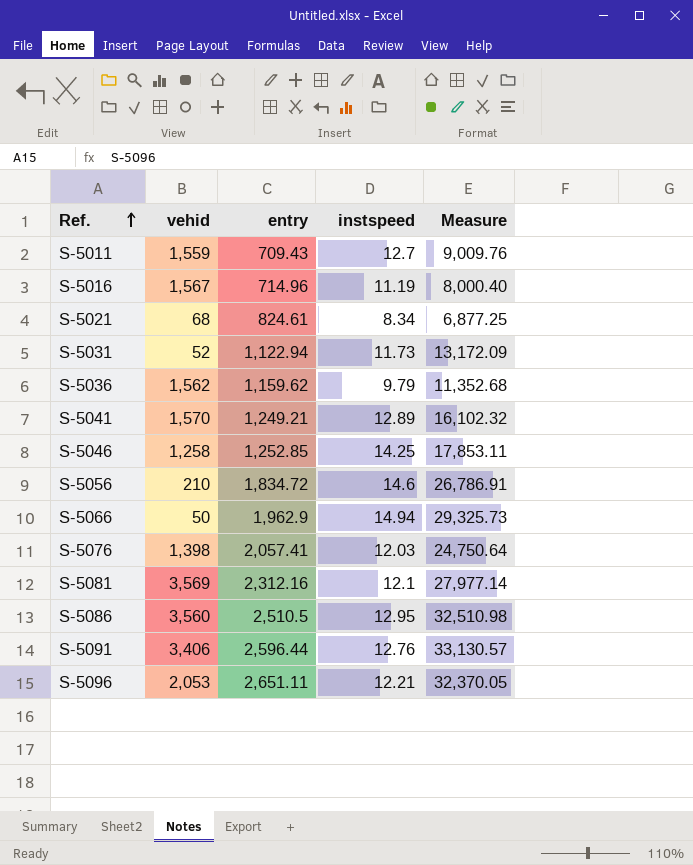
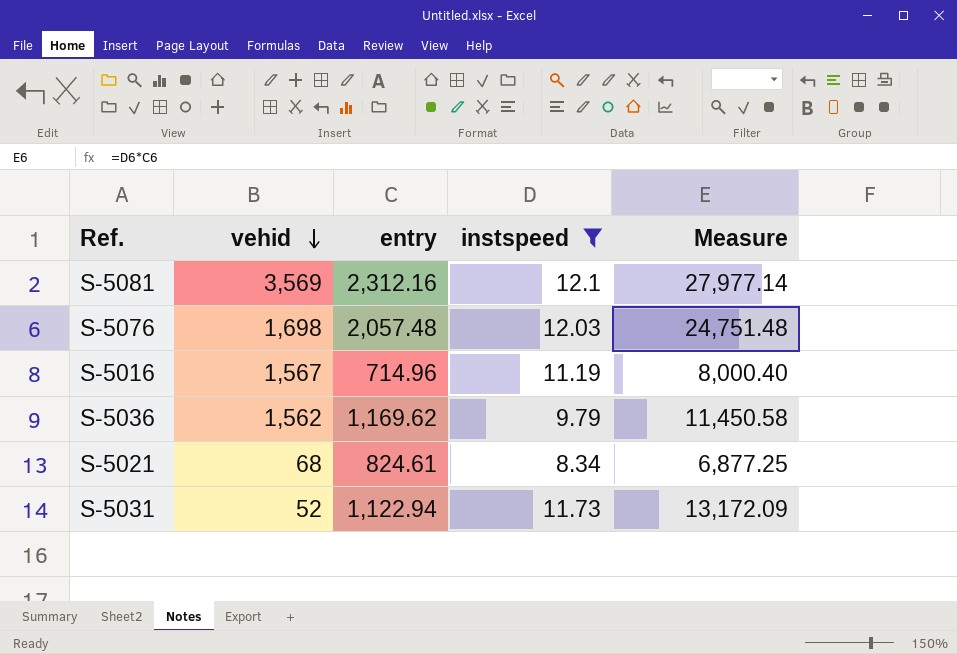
filter: none -> instspeed <= 12.1
row order: Ref. ascending -> vehid descending
S-5076 | vehid: 1,398 -> 1,698
S-5076 | entry: 2,057.41 -> 2,057.48
S-5076 | Measure: 24,750.64 -> 24,751.48
S-5036 | entry: 1,159.62 -> 1,169.62
S-5036 | Measure: 11,352.68 -> 11,450.58

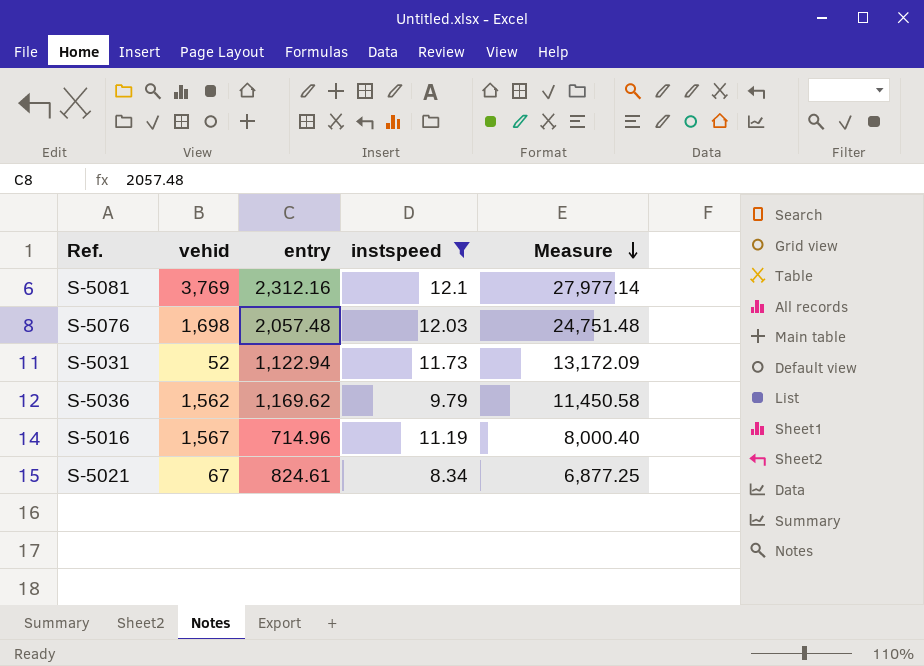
row order: vehid descending -> Measure descending
S-5081 | vehid: 3,569 -> 3,769
S-5021 | vehid: 68 -> 67

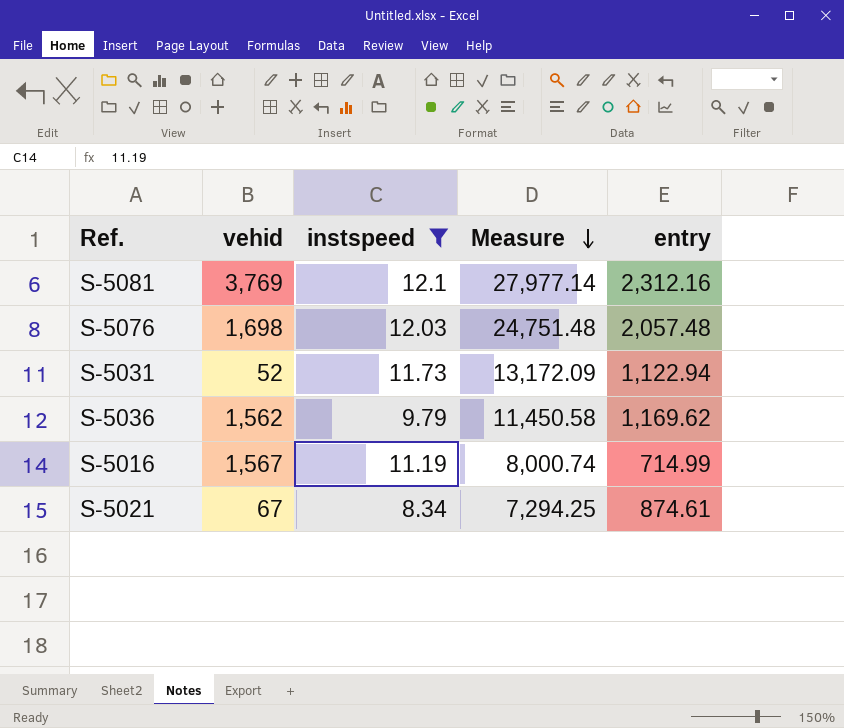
column entry | position: 3 -> 5
S-5016 | Measure: 8,000.40 -> 8,000.74
S-5016 | entry: 714.96 -> 714.99
S-5021 | Measure: 6,877.25 -> 7,294.25
S-5021 | entry: 824.61 -> 874.61

